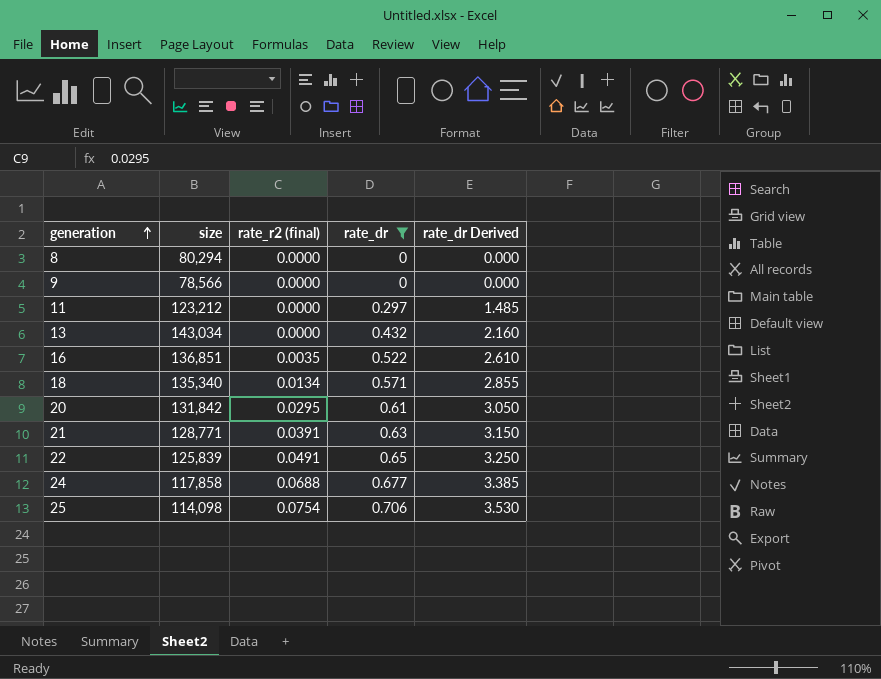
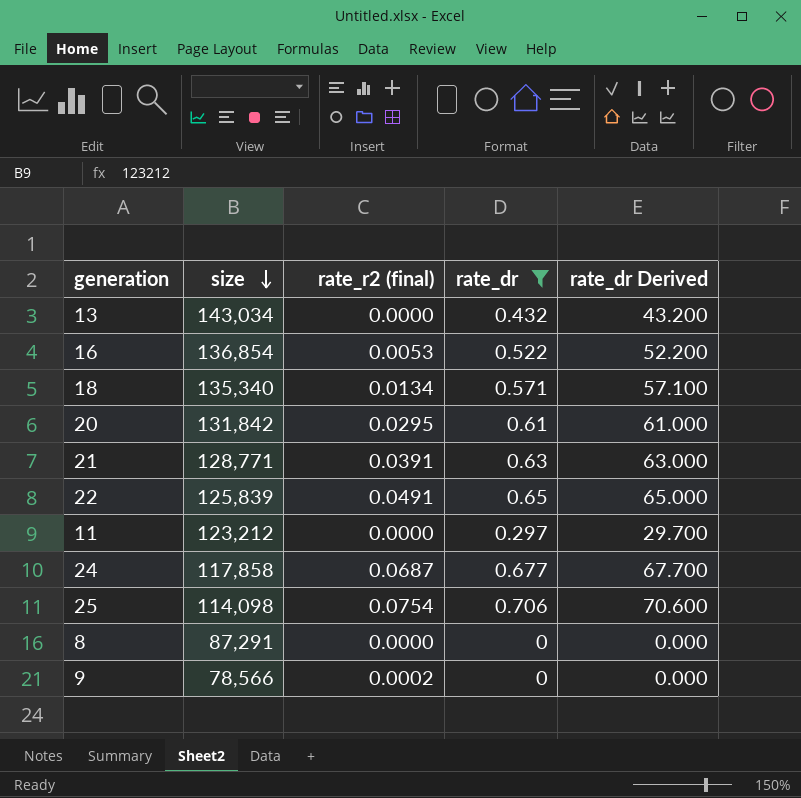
row order: generation ascending -> size descending
column rate_dr Derived | formula: [rate_dr] * 5 -> [rate_dr] * 100
16 | size: 136,851 -> 136,854
16 | rate_r2 (final): 0.0035 -> 0.0053
24 | rate_r2 (final): 0.0688 -> 0.0687
8 | size: 80,294 -> 87,291
9 | rate_r2 (final): 0.0000 -> 0.0002

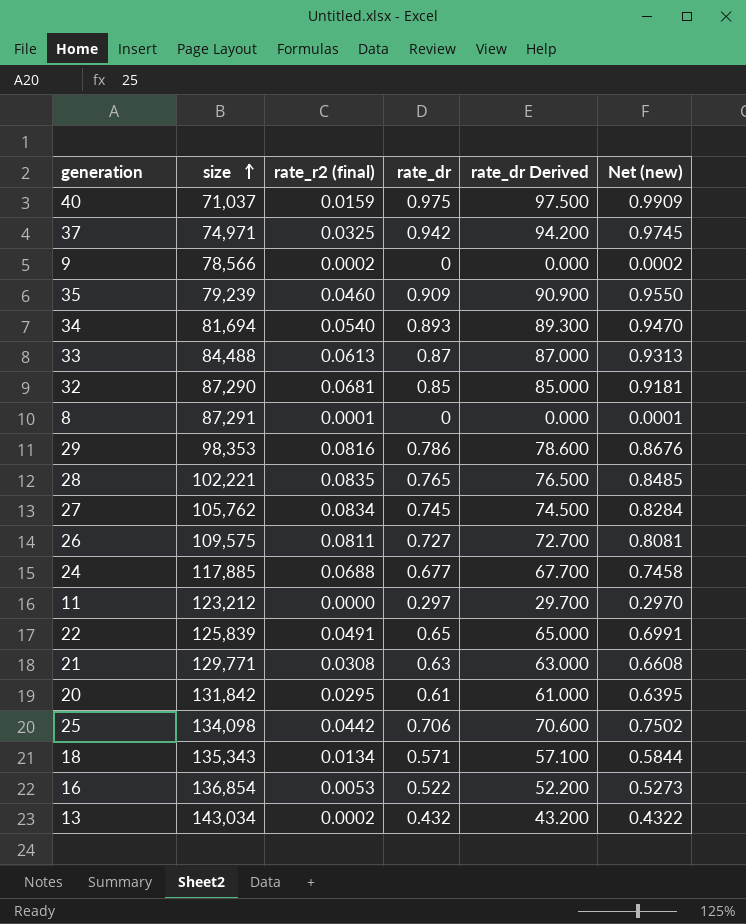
filter: rate_dr <= 0.706 -> none
row order: size descending -> size ascending
column Net (new) | formula: none -> [rate_r2 (final)] + [rate_dr]
8 | rate_r2 (final): 0.0000 -> 0.0001
24 | size: 117,858 -> 117,885
24 | rate_r2 (final): 0.0687 -> 0.0688
21 | size: 128,771 -> 129,771
21 | rate_r2 (final): 0.0391 -> 0.0308
25 | size: 114,098 -> 134,098
25 | rate_r2 (final): 0.0754 -> 0.0442
18 | size: 135,340 -> 135,343
13 | rate_r2 (final): 0.0000 -> 0.0002

